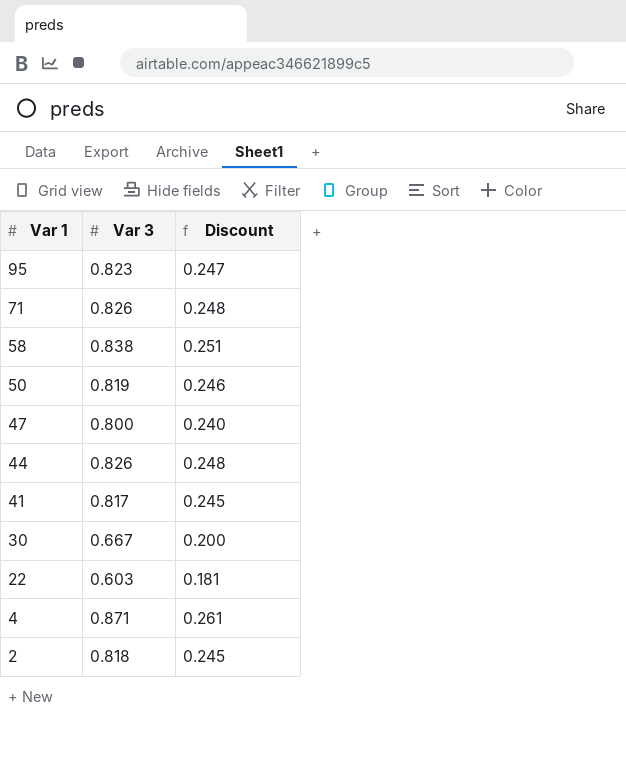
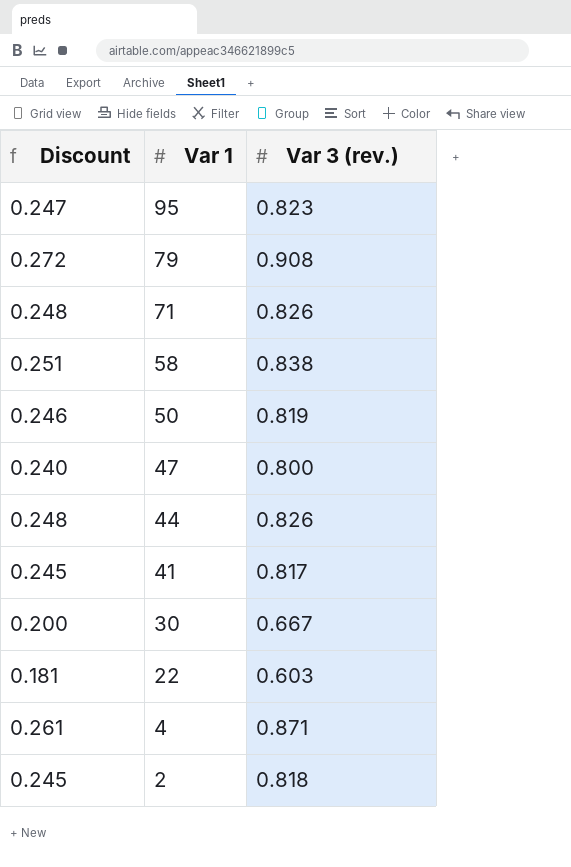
column Discount | position: 3 -> 1
column name: Var 3 -> Var 3 (rev.)
row 79: none -> 0.272 | 0.908

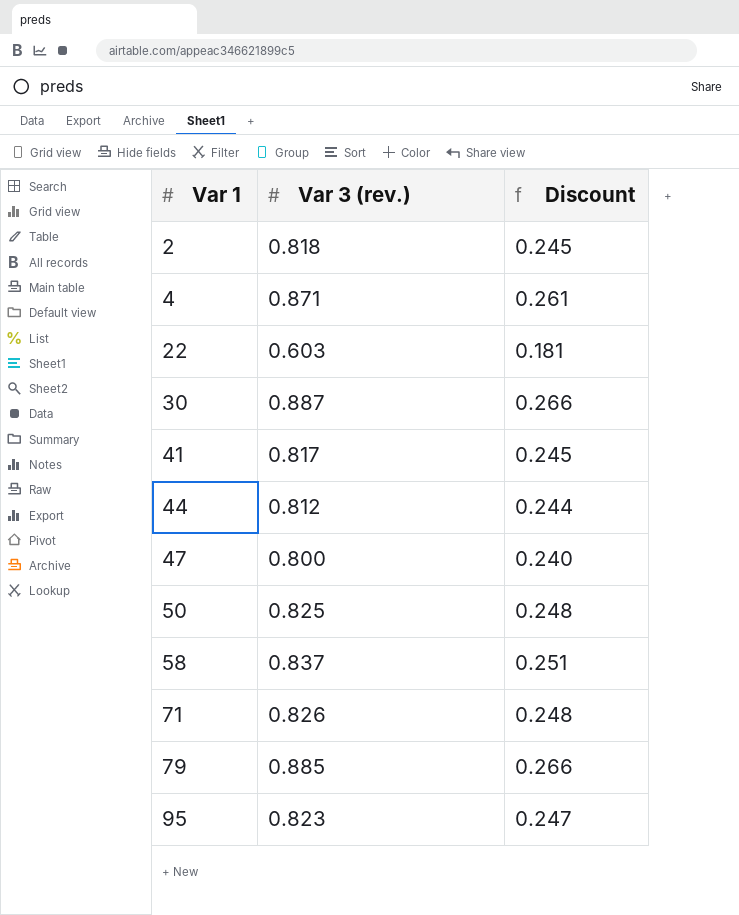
row order: Var 1 descending -> Var 1 ascending
column Discount | position: 1 -> 3
30 | Var 3 (rev.): 0.667 -> 0.887
30 | Discount: 0.200 -> 0.266
44 | Var 3 (rev.): 0.826 -> 0.812
44 | Discount: 0.248 -> 0.244
50 | Var 3 (rev.): 0.819 -> 0.825
50 | Discount: 0.246 -> 0.248
58 | Var 3 (rev.): 0.838 -> 0.837
79 | Var 3 (rev.): 0.908 -> 0.885
79 | Discount: 0.272 -> 0.266

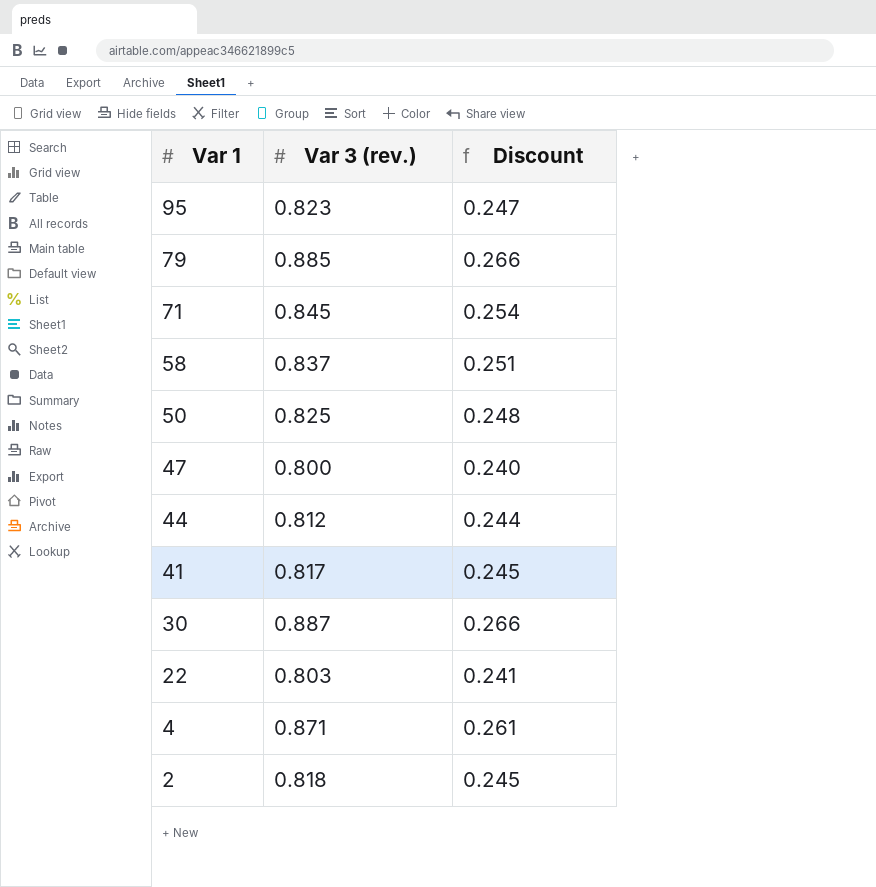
row order: Var 1 ascending -> Var 1 descending
71 | Var 3 (rev.): 0.826 -> 0.845
71 | Discount: 0.248 -> 0.254
22 | Var 3 (rev.): 0.603 -> 0.803
22 | Discount: 0.181 -> 0.241

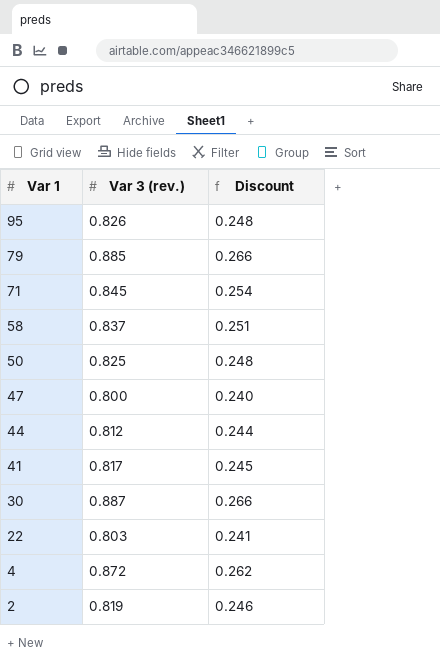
95 | Var 3 (rev.): 0.823 -> 0.826
95 | Discount: 0.247 -> 0.248
4 | Var 3 (rev.): 0.871 -> 0.872
4 | Discount: 0.261 -> 0.262
2 | Var 3 (rev.): 0.818 -> 0.819
2 | Discount: 0.245 -> 0.246

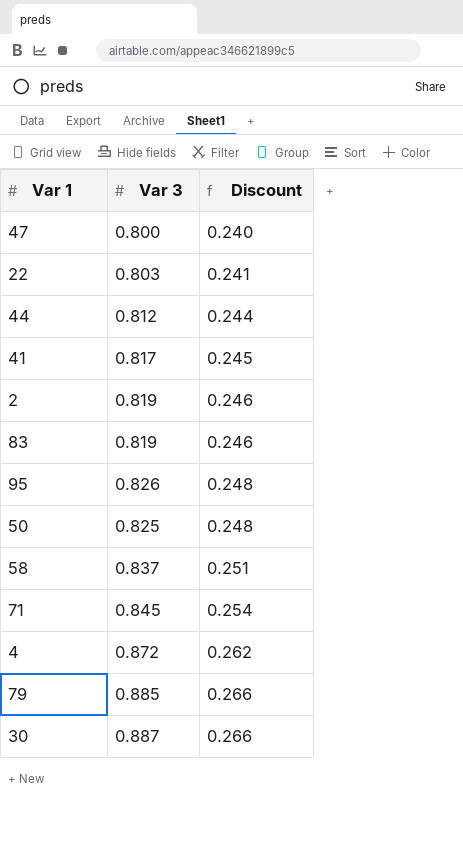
row order: Var 1 descending -> Discount ascending
column name: Var 3 (rev.) -> Var 3
row 83: none -> 0.819 | 0.246

